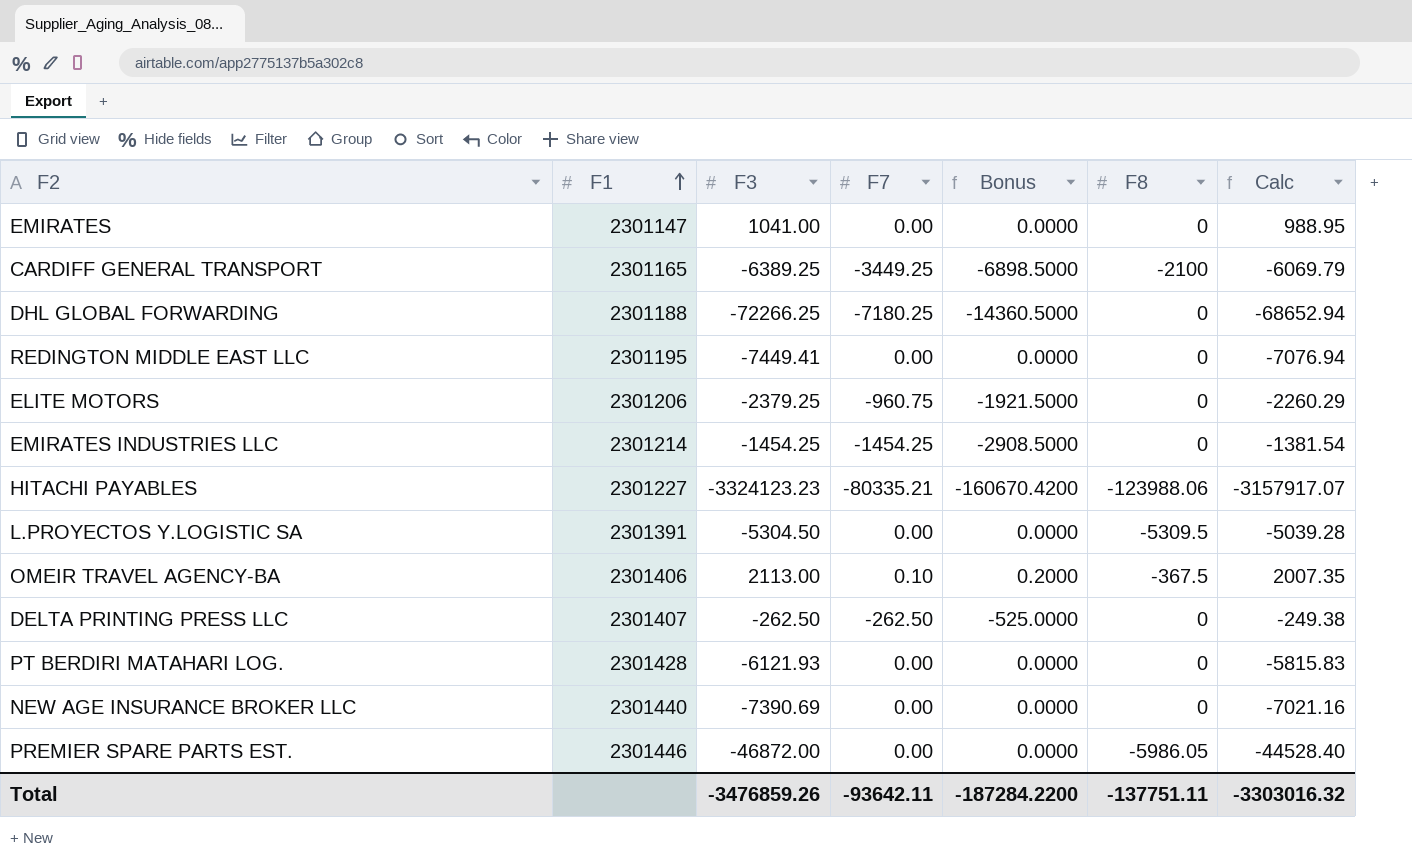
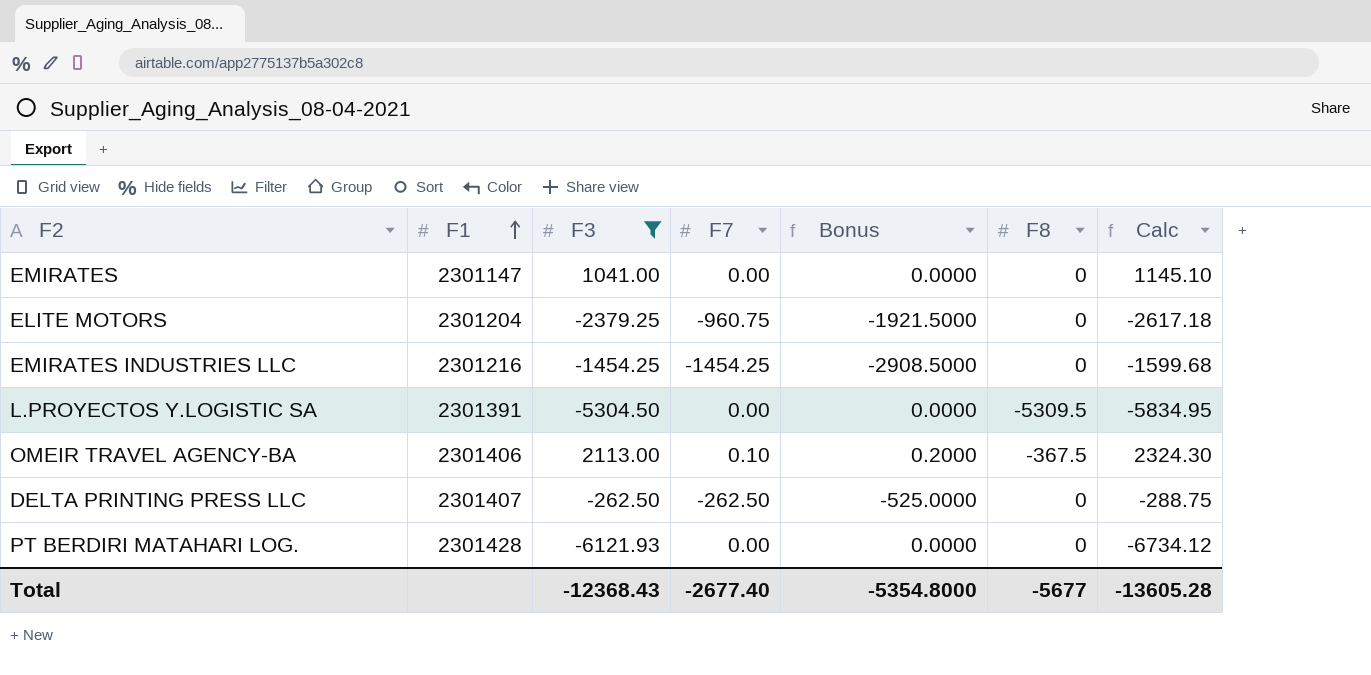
filter: none -> F3 >= -6121.93
column Calc | formula: [F3] * 0.95 -> [F3] * 1.1
ELITE MOTORS | F1: 2301206 -> 2301204
EMIRATES INDUSTRIES LLC | F1: 2301214 -> 2301216
Total | F3: -3476859.26 -> -12368.43
Total | F7: -93642.11 -> -2677.40
Total | Bonus: -187284.2200 -> -5354.8000
Total | F8: -137751.11 -> -5677
Total | Calc: -3303016.32 -> -13605.28

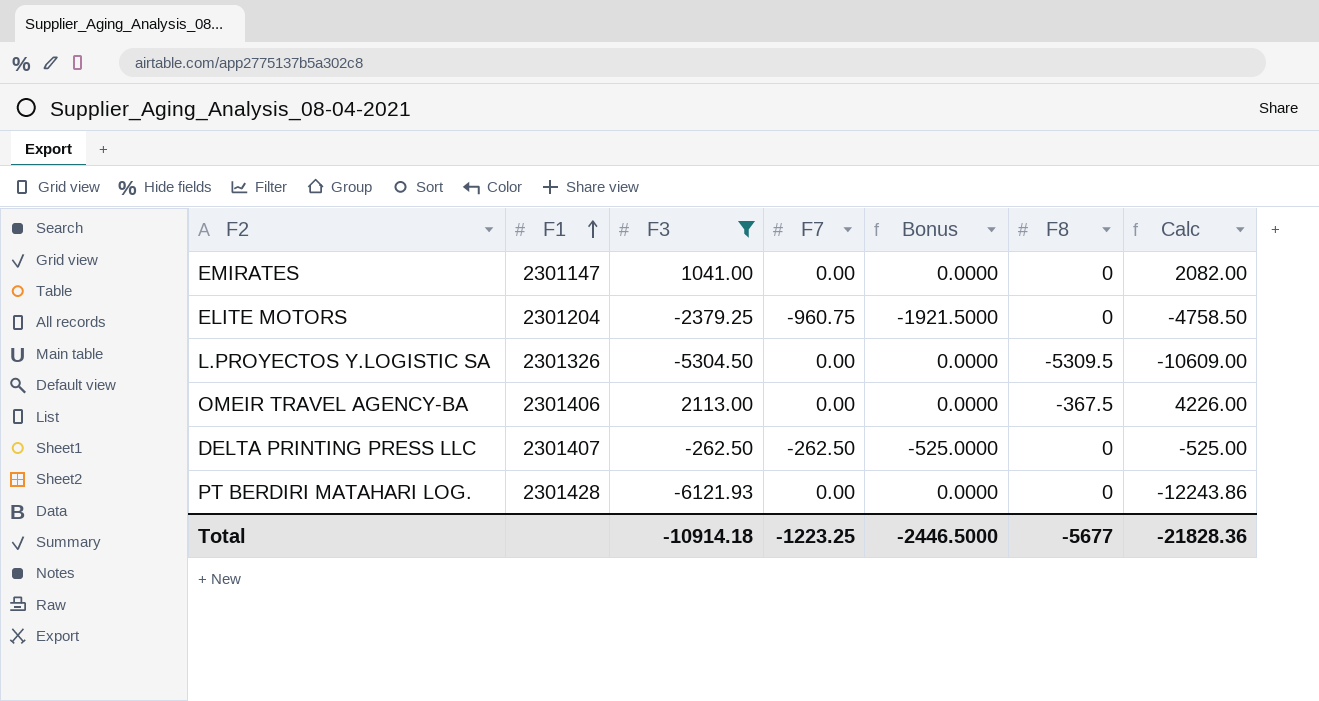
column Calc | formula: [F3] * 1.1 -> [F3] * 2
row EMIRATES INDUSTRIES LLC: 2301216 | -1454.25 | -1454.25 | -2908.5000 | 0 | -1599.68 -> none
L.PROYECTOS Y.LOGISTIC SA | F1: 2301391 -> 2301326
OMEIR TRAVEL AGENCY-BA | F7: 0.10 -> 0.00
OMEIR TRAVEL AGENCY-BA | Bonus: 0.2000 -> 0.0000
Total | F3: -12368.43 -> -10914.18
Total | F7: -2677.40 -> -1223.25
Total | Bonus: -5354.8000 -> -2446.5000
Total | Calc: -13605.28 -> -21828.36

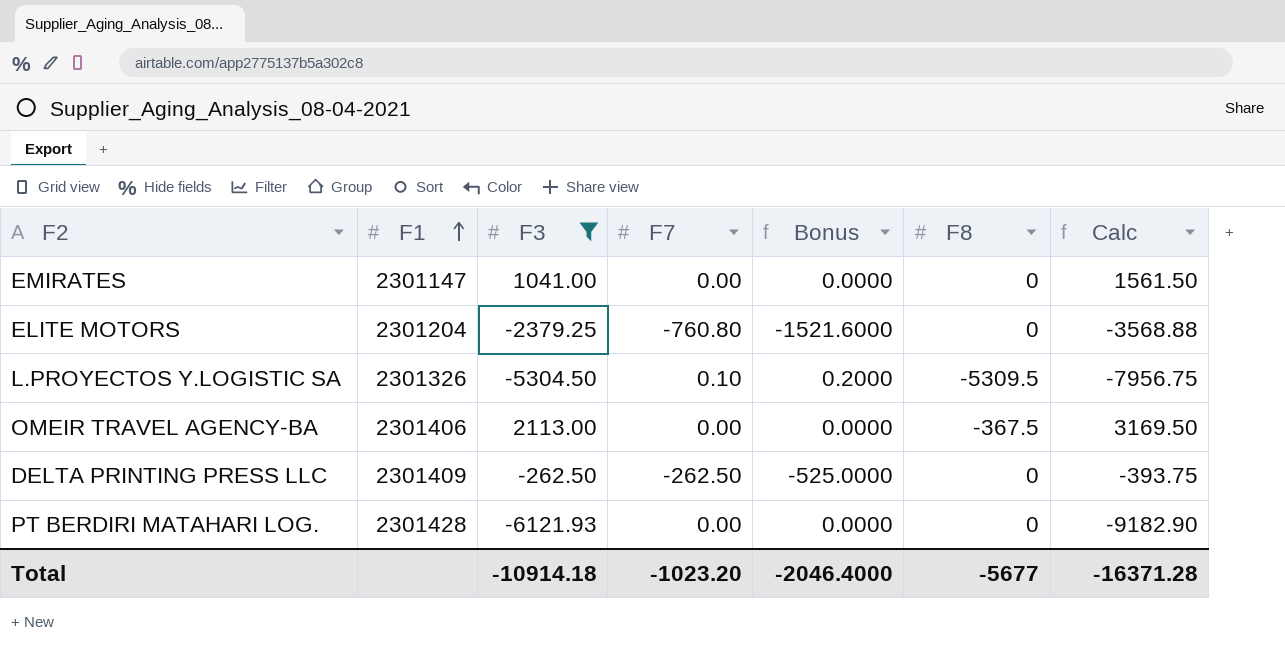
column Calc | formula: [F3] * 2 -> [F3] * 1.5
ELITE MOTORS | F7: -960.75 -> -760.80
ELITE MOTORS | Bonus: -1921.5000 -> -1521.6000
L.PROYECTOS Y.LOGISTIC SA | F7: 0.00 -> 0.10
L.PROYECTOS Y.LOGISTIC SA | Bonus: 0.0000 -> 0.2000
DELTA PRINTING PRESS LLC | F1: 2301407 -> 2301409
Total | F7: -1223.25 -> -1023.20
Total | Bonus: -2446.5000 -> -2046.4000
Total | Calc: -21828.36 -> -16371.28

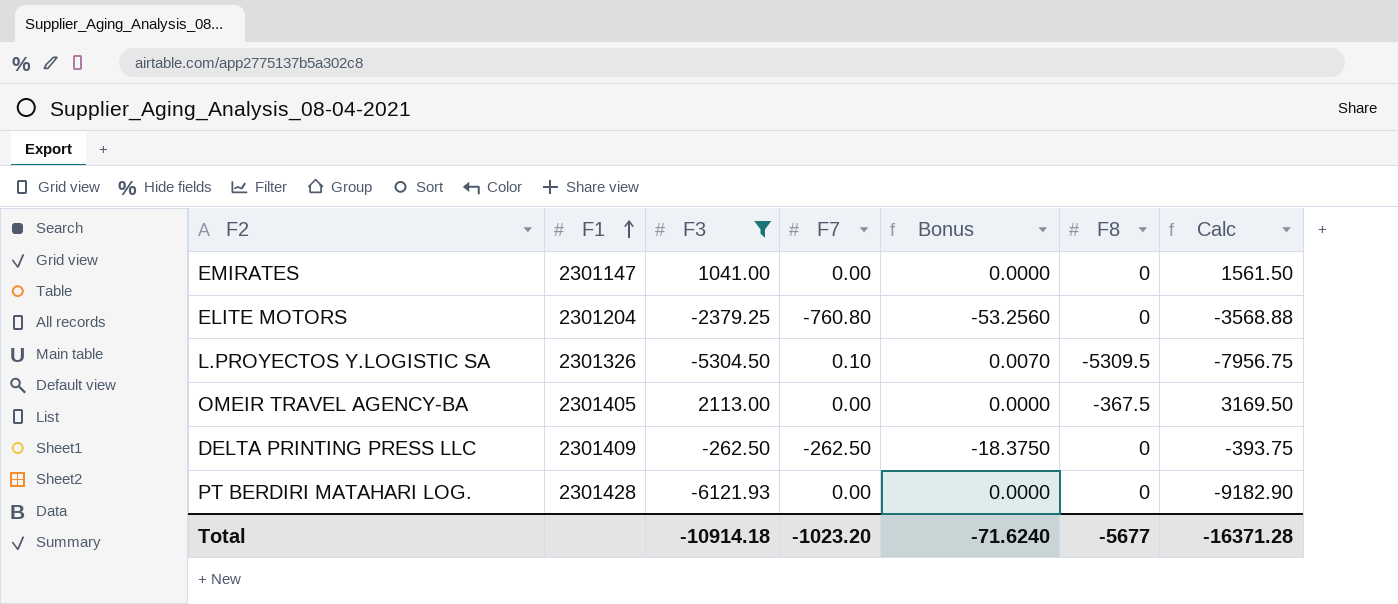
column Bonus | formula: [F7] * 2 -> [F7] * 0.07
OMEIR TRAVEL AGENCY-BA | F1: 2301406 -> 2301405
Total | Bonus: -2046.4000 -> -71.6240

